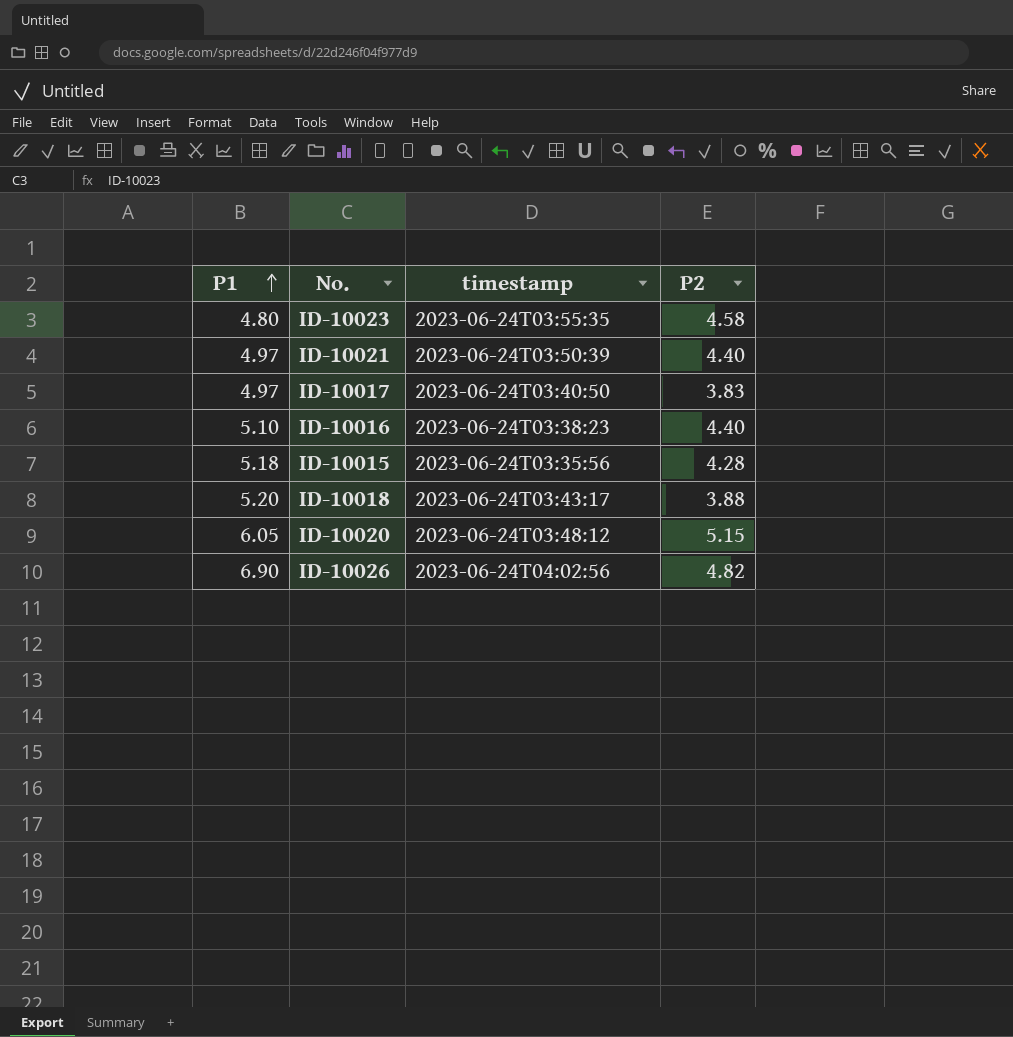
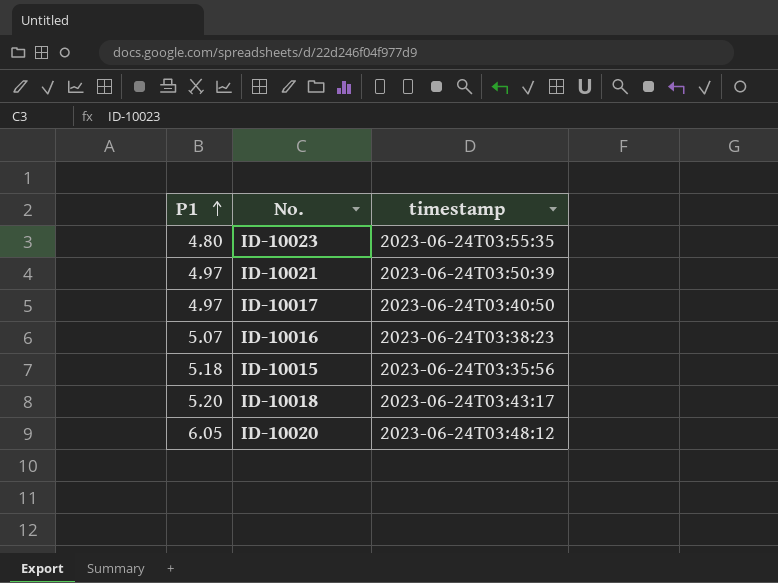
column P2 | position: 4 -> none
row ID-10026: 6.90 | 2023-06-24T04:02:56 | 4.82 -> none
ID-10016 | P1: 5.10 -> 5.07

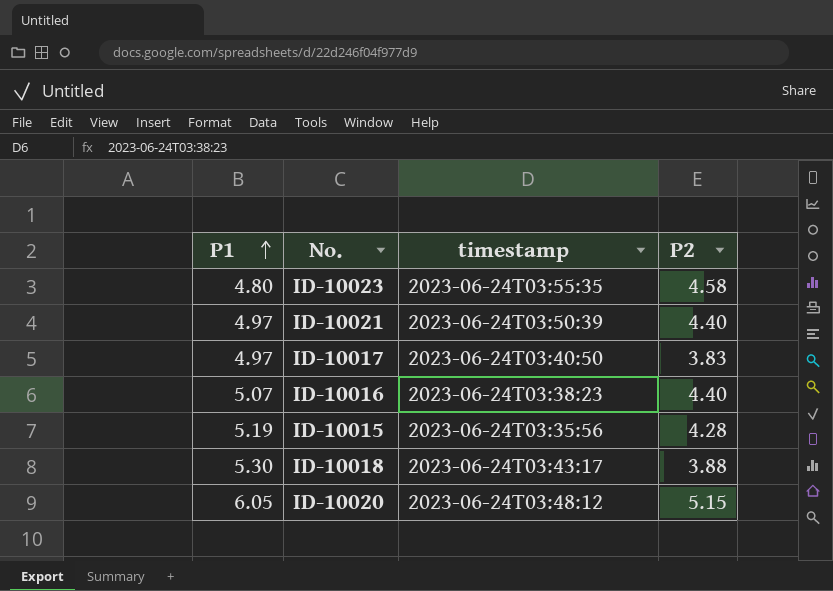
column P2 | position: none -> 4
ID-10015 | P1: 5.18 -> 5.19
ID-10018 | P1: 5.20 -> 5.30

